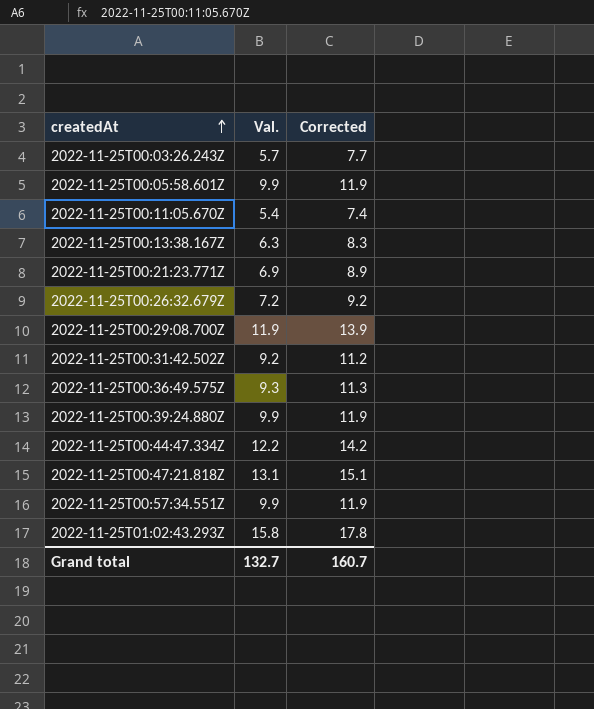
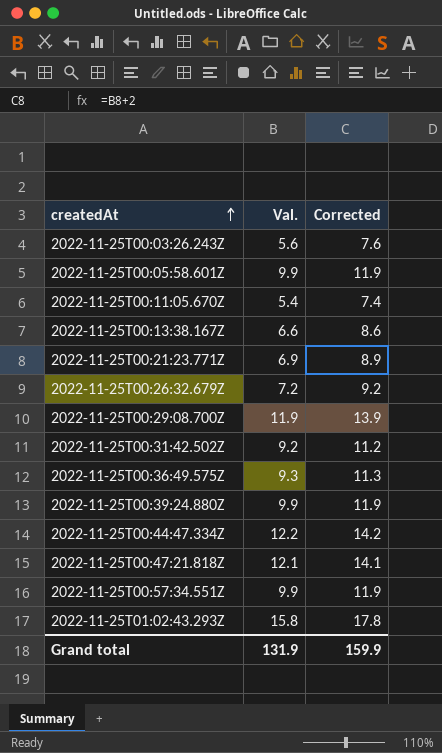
2022-11-25T00:03:26.243Z | Val.: 5.7 -> 5.6
2022-11-25T00:03:26.243Z | Corrected: 7.7 -> 7.6
2022-11-25T00:13:38.167Z | Val.: 6.3 -> 6.6
2022-11-25T00:13:38.167Z | Corrected: 8.3 -> 8.6
2022-11-25T00:47:21.818Z | Val.: 13.1 -> 12.1
2022-11-25T00:47:21.818Z | Corrected: 15.1 -> 14.1
Grand total | Val.: 132.7 -> 131.9
Grand total | Corrected: 160.7 -> 159.9

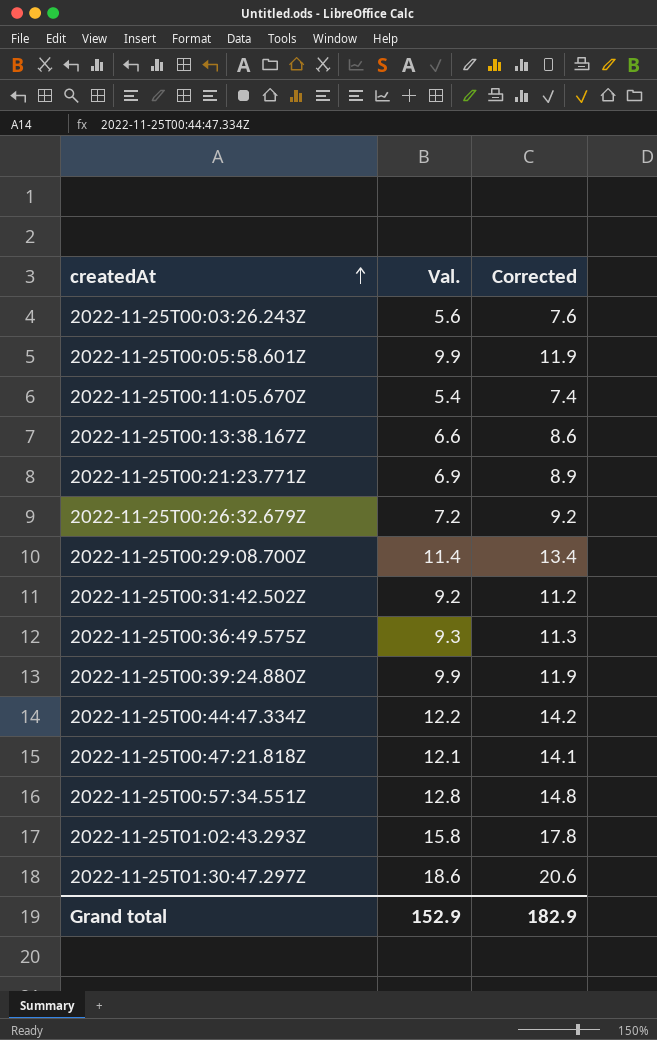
2022-11-25T00:29:08.700Z | Val.: 11.9 -> 11.4
2022-11-25T00:29:08.700Z | Corrected: 13.9 -> 13.4
2022-11-25T00:57:34.551Z | Val.: 9.9 -> 12.8
2022-11-25T00:57:34.551Z | Corrected: 11.9 -> 14.8
row 2022-11-25T01:30:47.297Z: none -> 18.6 | 20.6
Grand total | Val.: 131.9 -> 152.9
Grand total | Corrected: 159.9 -> 182.9

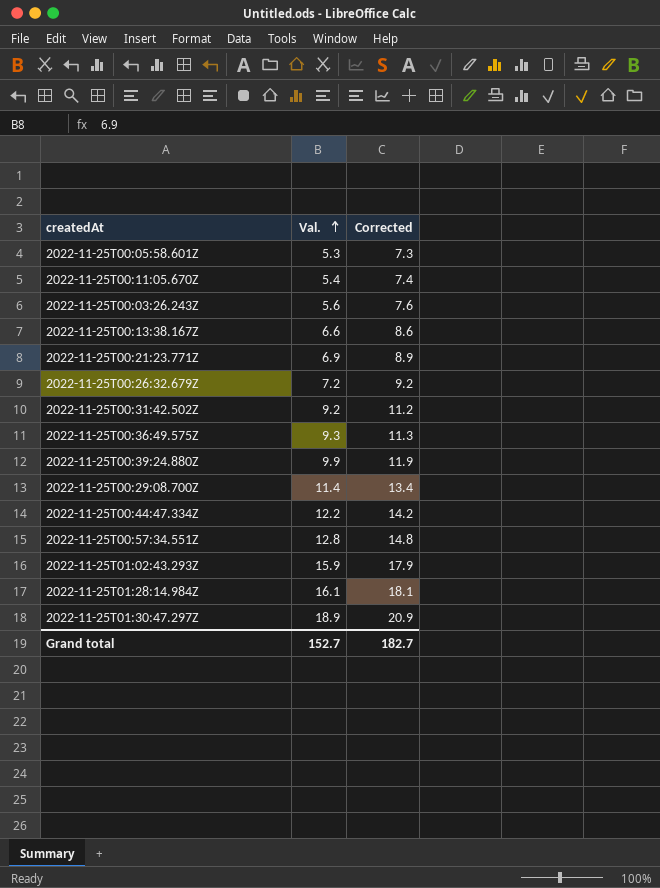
row order: createdAt ascending -> Val. ascending
row 2022-11-25T00:47:21.818Z: 12.1 | 14.1 -> none
2022-11-25T00:05:58.601Z | Val.: 9.9 -> 5.3
2022-11-25T00:05:58.601Z | Corrected: 11.9 -> 7.3
2022-11-25T01:02:43.293Z | Val.: 15.8 -> 15.9
2022-11-25T01:02:43.293Z | Corrected: 17.8 -> 17.9
row 2022-11-25T01:28:14.984Z: none -> 16.1 | 18.1
2022-11-25T01:30:47.297Z | Val.: 18.6 -> 18.9
2022-11-25T01:30:47.297Z | Corrected: 20.6 -> 20.9
Grand total | Val.: 152.9 -> 152.7
Grand total | Corrected: 182.9 -> 182.7

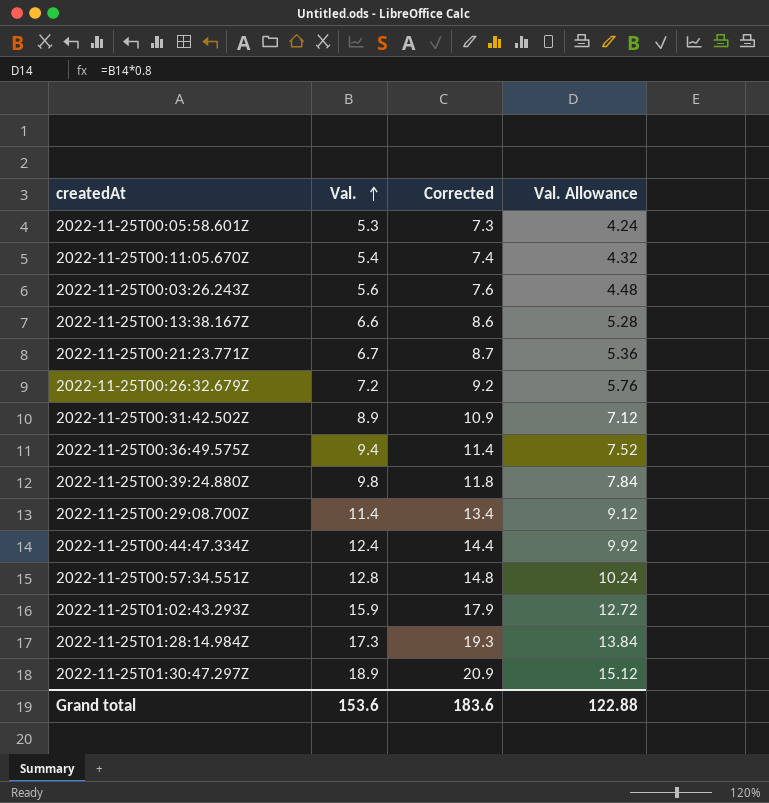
column Val. Allowance | formula: none -> [Val.] * 0.8
2022-11-25T00:21:23.771Z | Val.: 6.9 -> 6.7
2022-11-25T00:21:23.771Z | Corrected: 8.9 -> 8.7
2022-11-25T00:31:42.502Z | Val.: 9.2 -> 8.9
2022-11-25T00:31:42.502Z | Corrected: 11.2 -> 10.9
2022-11-25T00:36:49.575Z | Val.: 9.3 -> 9.4
2022-11-25T00:36:49.575Z | Corrected: 11.3 -> 11.4
2022-11-25T00:39:24.880Z | Val.: 9.9 -> 9.8
2022-11-25T00:39:24.880Z | Corrected: 11.9 -> 11.8
2022-11-25T00:44:47.334Z | Val.: 12.2 -> 12.4
2022-11-25T00:44:47.334Z | Corrected: 14.2 -> 14.4
2022-11-25T01:28:14.984Z | Val.: 16.1 -> 17.3
2022-11-25T01:28:14.984Z | Corrected: 18.1 -> 19.3
Grand total | Val.: 152.7 -> 153.6
Grand total | Corrected: 182.7 -> 183.6

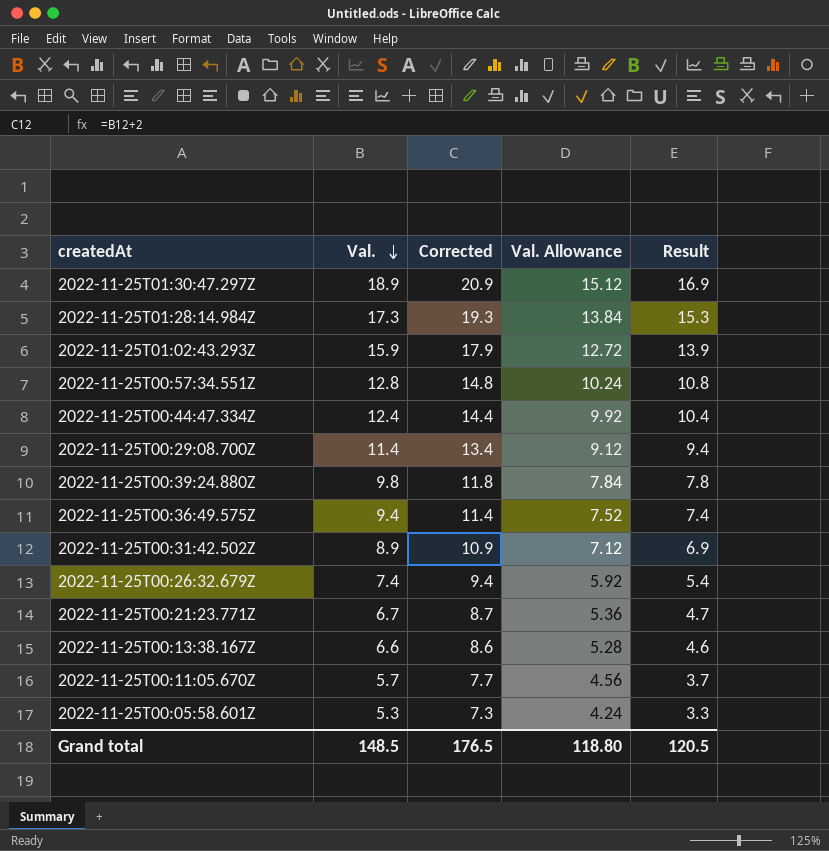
row order: Val. ascending -> Val. descending
column Result | formula: none -> [Val.] - 2
row 2022-11-25T00:03:26.243Z: 5.6 | 7.6 | 4.48 -> none
2022-11-25T00:26:32.679Z | Val.: 7.2 -> 7.4
2022-11-25T00:26:32.679Z | Corrected: 9.2 -> 9.4
2022-11-25T00:26:32.679Z | Val. Allowance: 5.76 -> 5.92
2022-11-25T00:11:05.670Z | Val.: 5.4 -> 5.7
2022-11-25T00:11:05.670Z | Corrected: 7.4 -> 7.7
2022-11-25T00:11:05.670Z | Val. Allowance: 4.32 -> 4.56
Grand total | Val.: 153.6 -> 148.5
Grand total | Corrected: 183.6 -> 176.5
Grand total | Val. Allowance: 122.88 -> 118.80

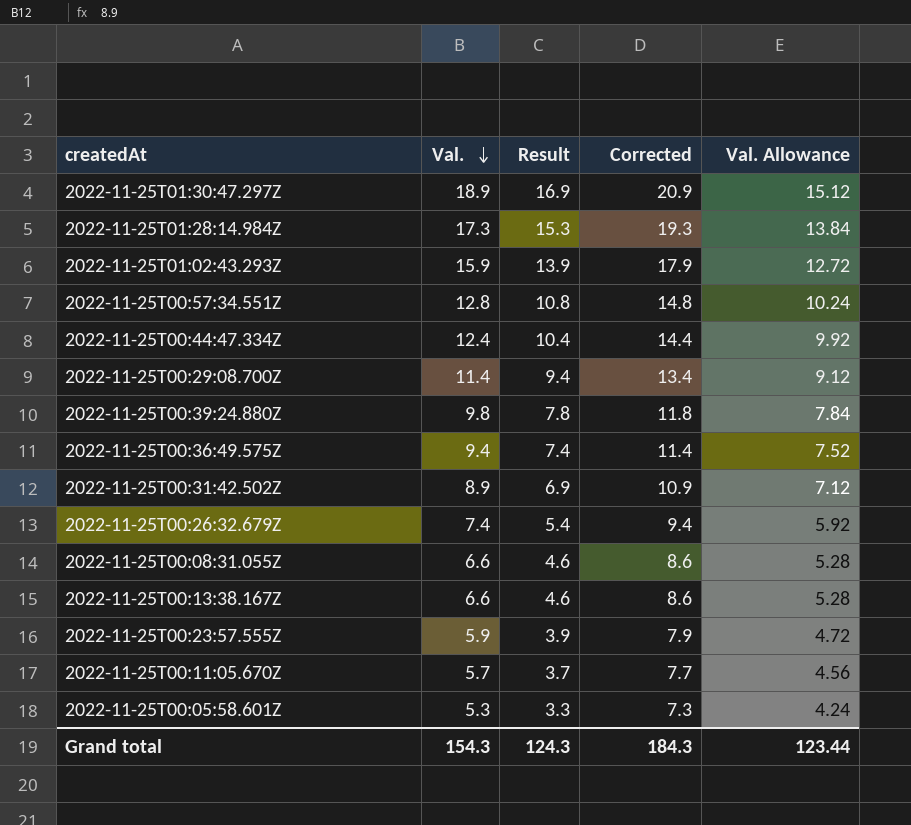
column Result | position: 5 -> 3
row 2022-11-25T00:21:23.771Z: 6.7 | 8.7 | 5.36 | 4.7 -> none
row 2022-11-25T00:08:31.055Z: none -> 6.6 | 4.6 | 8.6 | 5.28
row 2022-11-25T00:23:57.555Z: none -> 5.9 | 3.9 | 7.9 | 4.72
Grand total | Val.: 148.5 -> 154.3
Grand total | Result: 120.5 -> 124.3
Grand total | Corrected: 176.5 -> 184.3
Grand total | Val. Allowance: 118.80 -> 123.44

